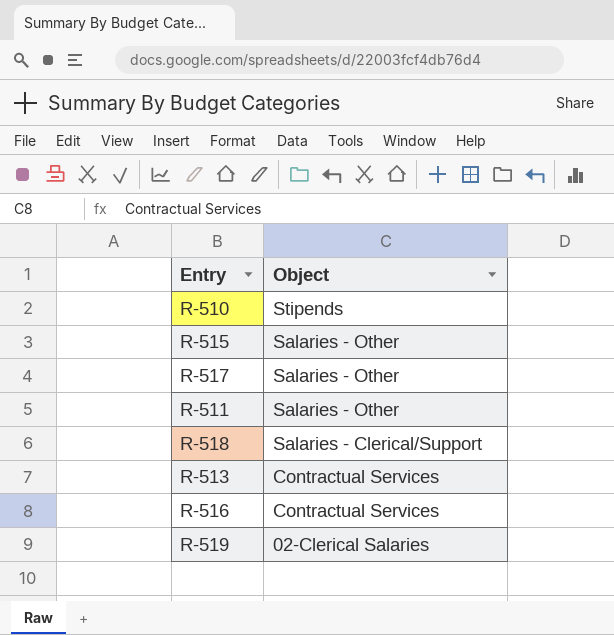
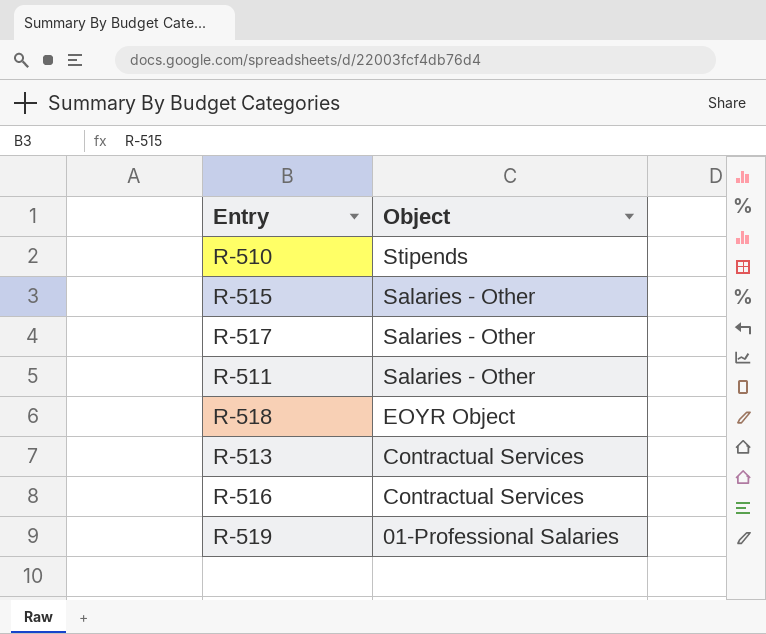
R-518 | Object: Salaries - Clerical/Support -> EOYR Object
R-519 | Object: 02-Clerical Salaries -> 01-Professional Salaries

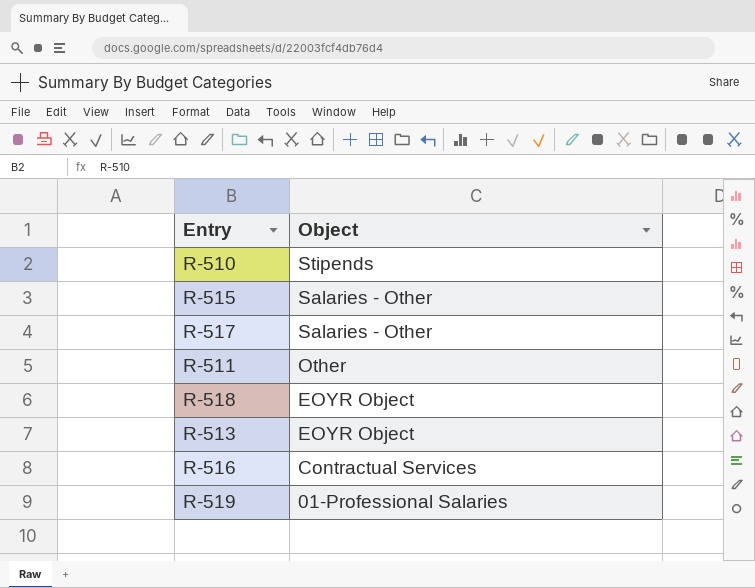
R-511 | Object: Salaries - Other -> Other
R-513 | Object: Contractual Services -> EOYR Object

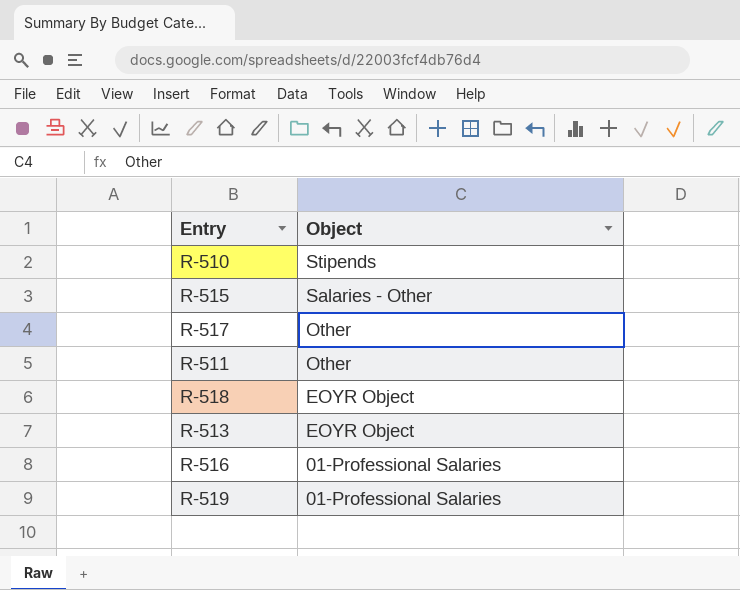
R-517 | Object: Salaries - Other -> Other
R-516 | Object: Contractual Services -> 01-Professional Salaries

